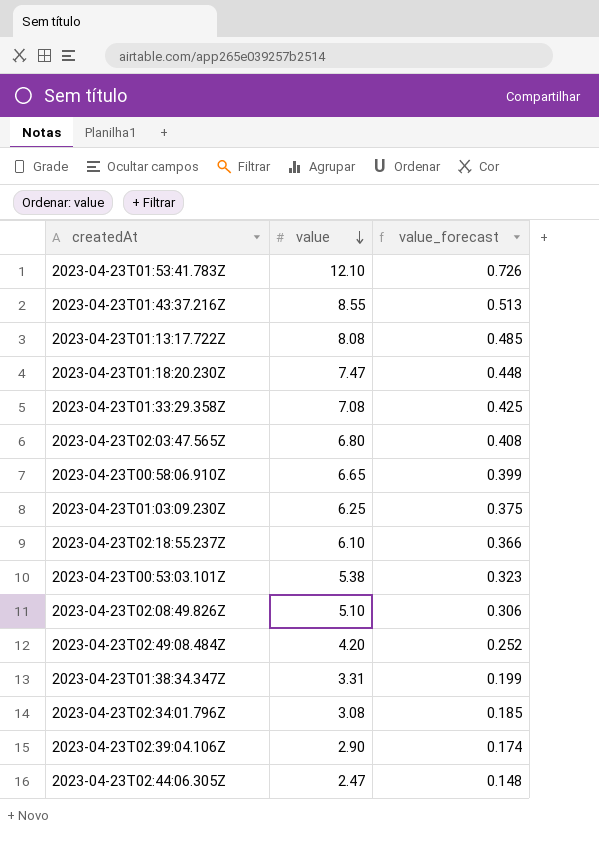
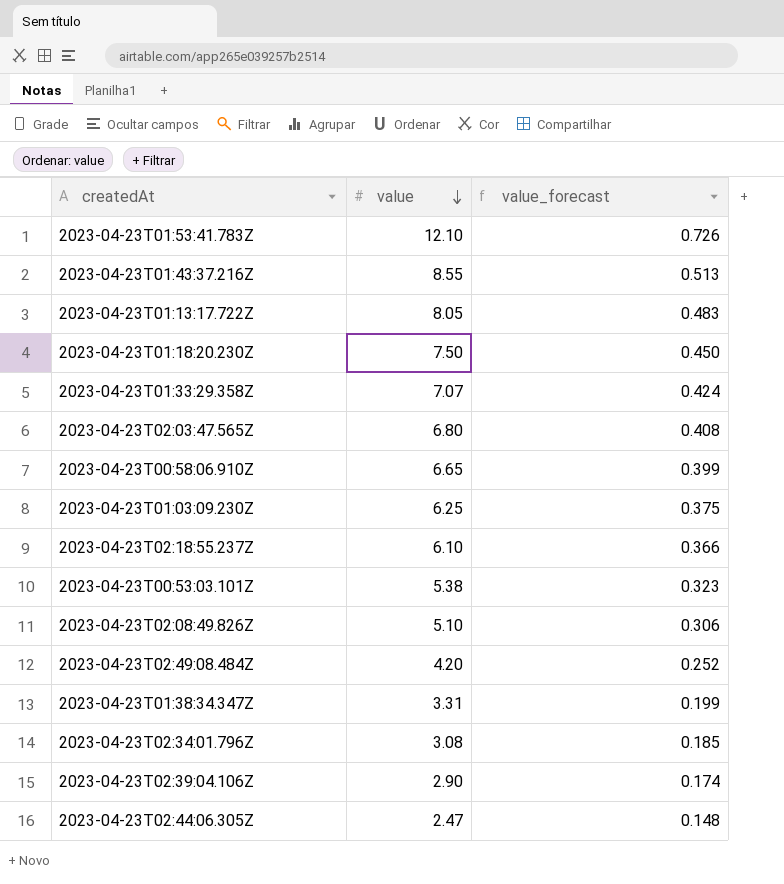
2023-04-23T01:13:17.722Z | value: 8.08 -> 8.05
2023-04-23T01:13:17.722Z | value_forecast: 0.485 -> 0.483
2023-04-23T01:18:20.230Z | value: 7.47 -> 7.50
2023-04-23T01:18:20.230Z | value_forecast: 0.448 -> 0.450
2023-04-23T01:33:29.358Z | value: 7.08 -> 7.07
2023-04-23T01:33:29.358Z | value_forecast: 0.425 -> 0.424

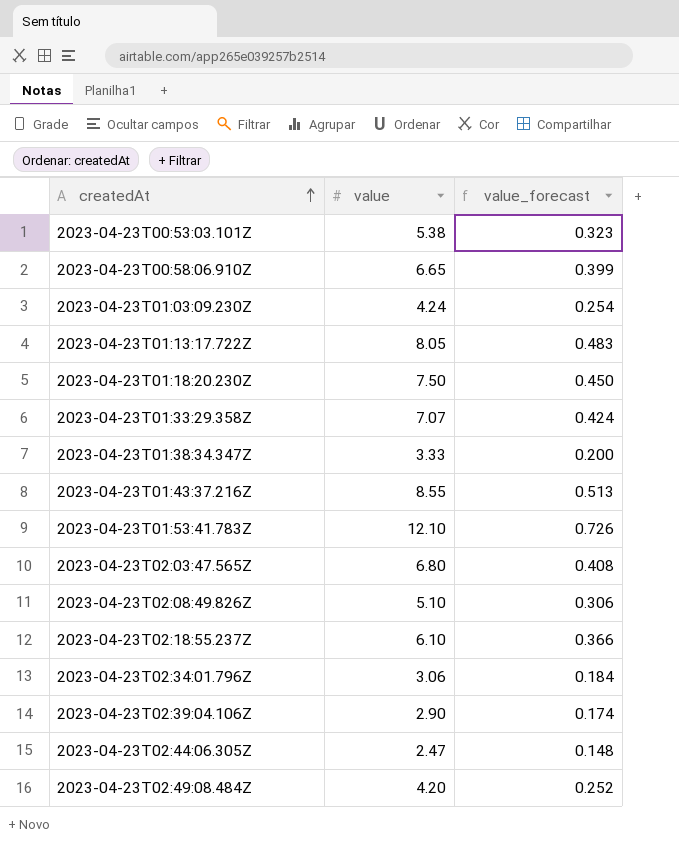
row order: value descending -> createdAt ascending
2023-04-23T01:03:09.230Z | value: 6.25 -> 4.24
2023-04-23T01:03:09.230Z | value_forecast: 0.375 -> 0.254
2023-04-23T01:38:34.347Z | value: 3.31 -> 3.33
2023-04-23T01:38:34.347Z | value_forecast: 0.199 -> 0.200
2023-04-23T02:34:01.796Z | value: 3.08 -> 3.06
2023-04-23T02:34:01.796Z | value_forecast: 0.185 -> 0.184

